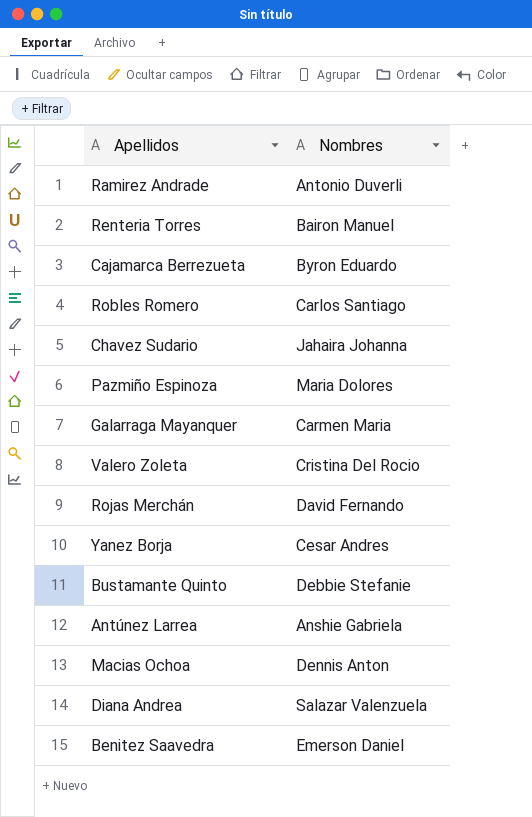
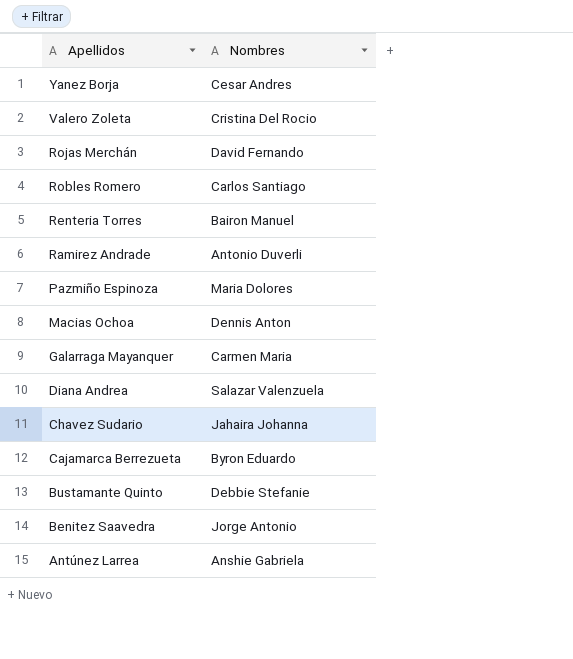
row order: none -> Apellidos descending
Benitez Saavedra | Nombres: Emerson Daniel -> Jorge Antonio

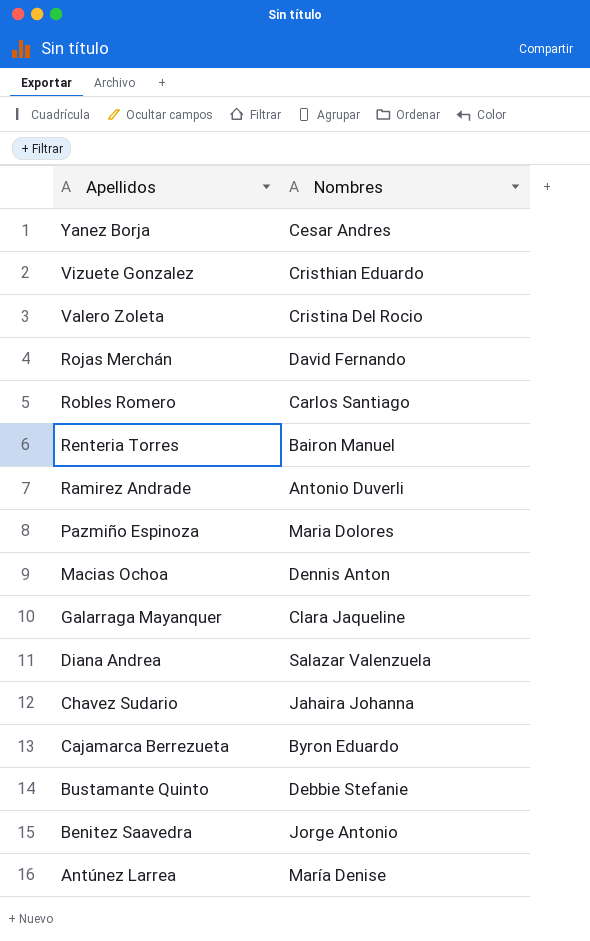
row Vizuete Gonzalez: none -> Cristhian Eduardo
Galarraga Mayanquer | Nombres: Carmen Maria -> Clara Jaqueline
Antúnez Larrea | Nombres: Anshie Gabriela -> María Denise

